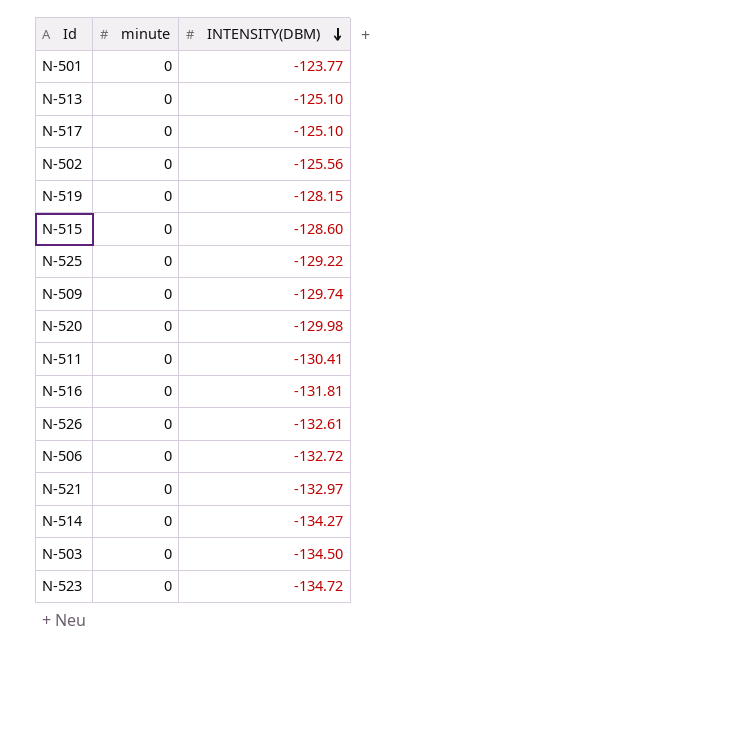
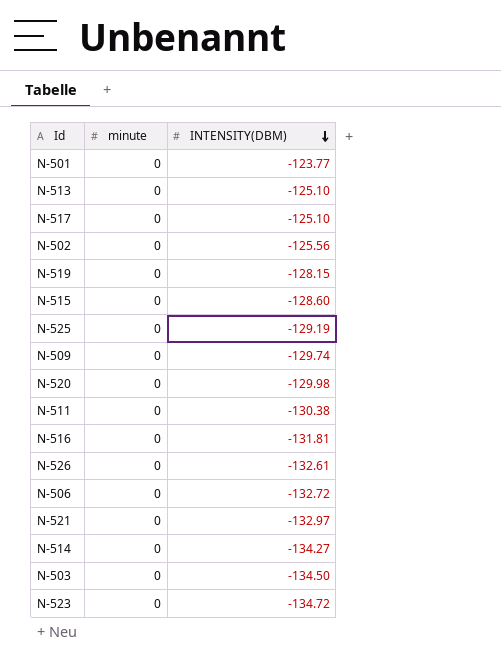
N-525 | INTENSITY(DBM): -129.22 -> -129.19
N-511 | INTENSITY(DBM): -130.41 -> -130.38

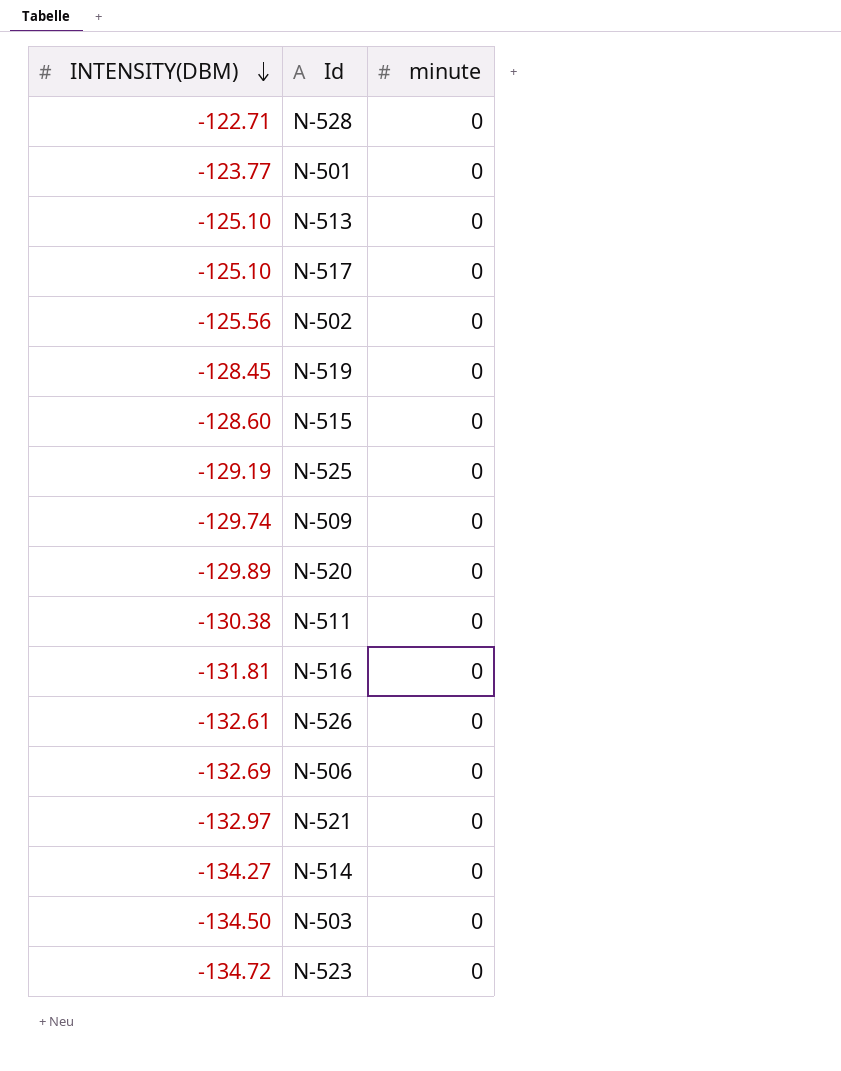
column INTENSITY(DBM) | position: 3 -> 1
row N-528: none -> -122.71 | 0
N-519 | INTENSITY(DBM): -128.15 -> -128.45
N-520 | INTENSITY(DBM): -129.98 -> -129.89
N-506 | INTENSITY(DBM): -132.72 -> -132.69

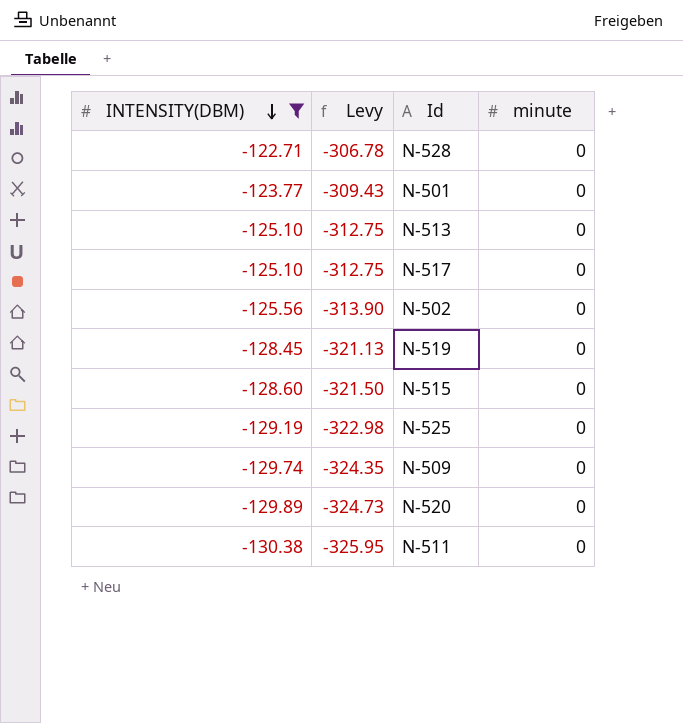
filter: none -> INTENSITY(DBM) >= -130.38
column Levy | formula: none -> [INTENSITY(DBM)] * 2.5

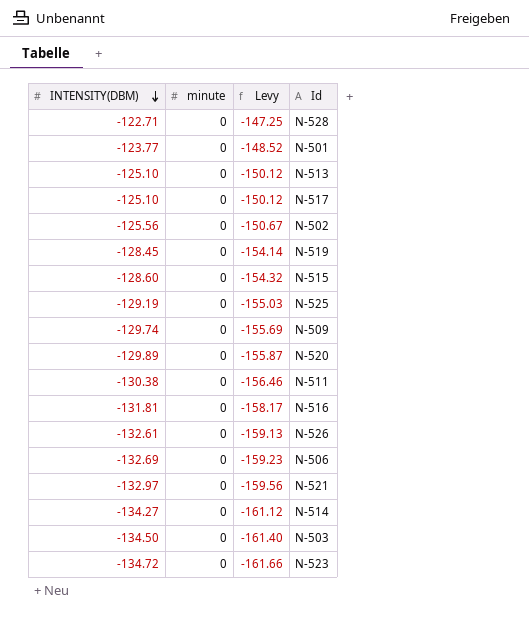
filter: INTENSITY(DBM) >= -130.38 -> none
column minute | position: 4 -> 2
column Levy | formula: [INTENSITY(DBM)] * 2.5 -> [INTENSITY(DBM)] * 1.2

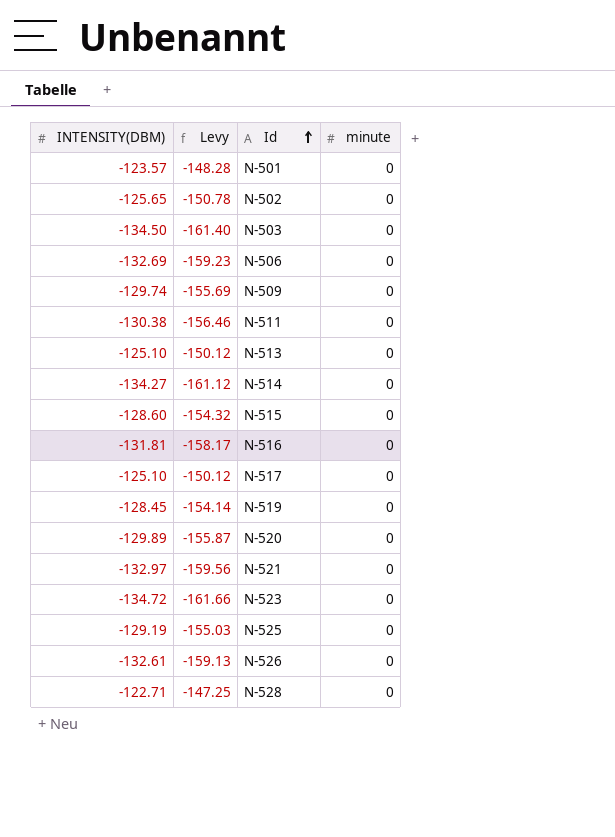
row order: INTENSITY(DBM) descending -> Id ascending
column minute | position: 2 -> 4
N-501 | INTENSITY(DBM): -123.77 -> -123.57
N-501 | Levy: -148.52 -> -148.28
N-502 | INTENSITY(DBM): -125.56 -> -125.65
N-502 | Levy: -150.67 -> -150.78

